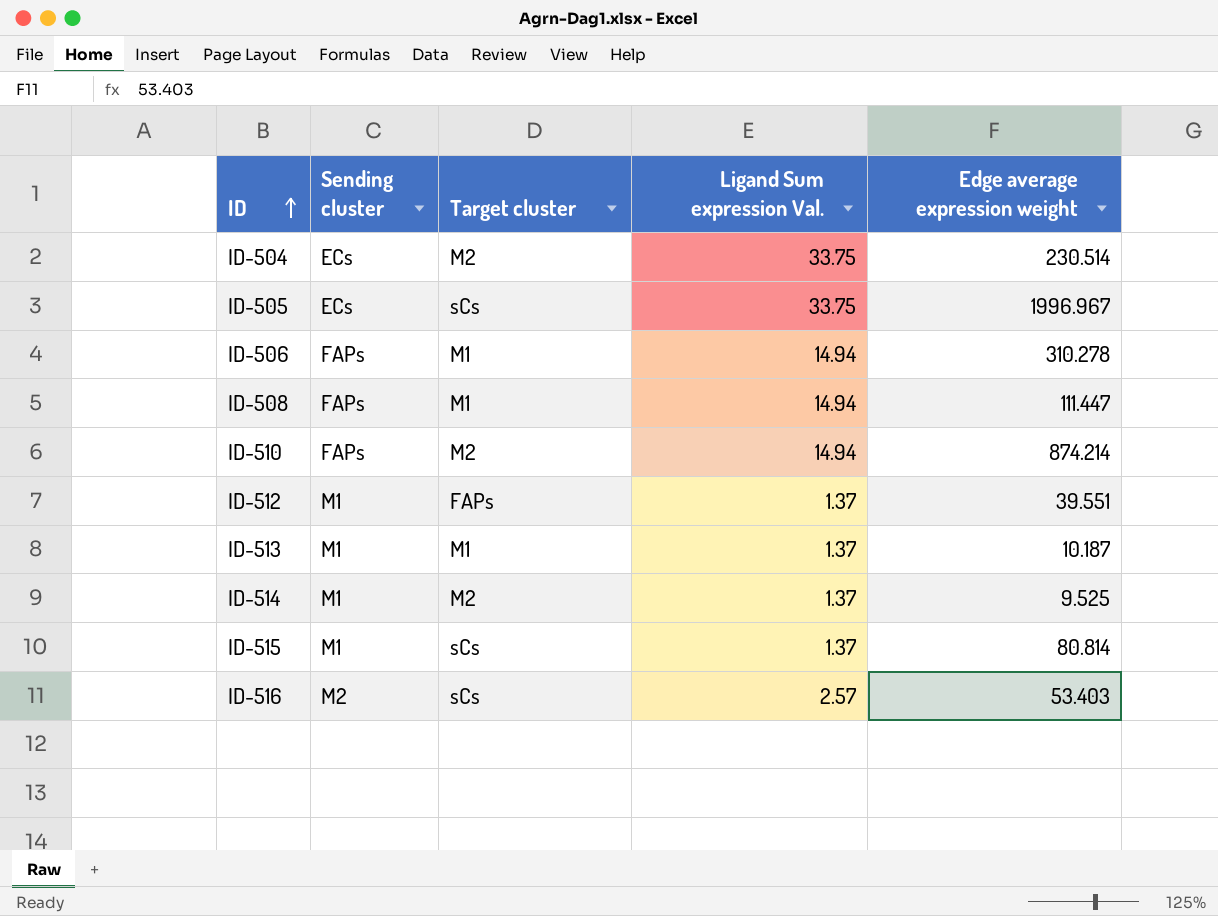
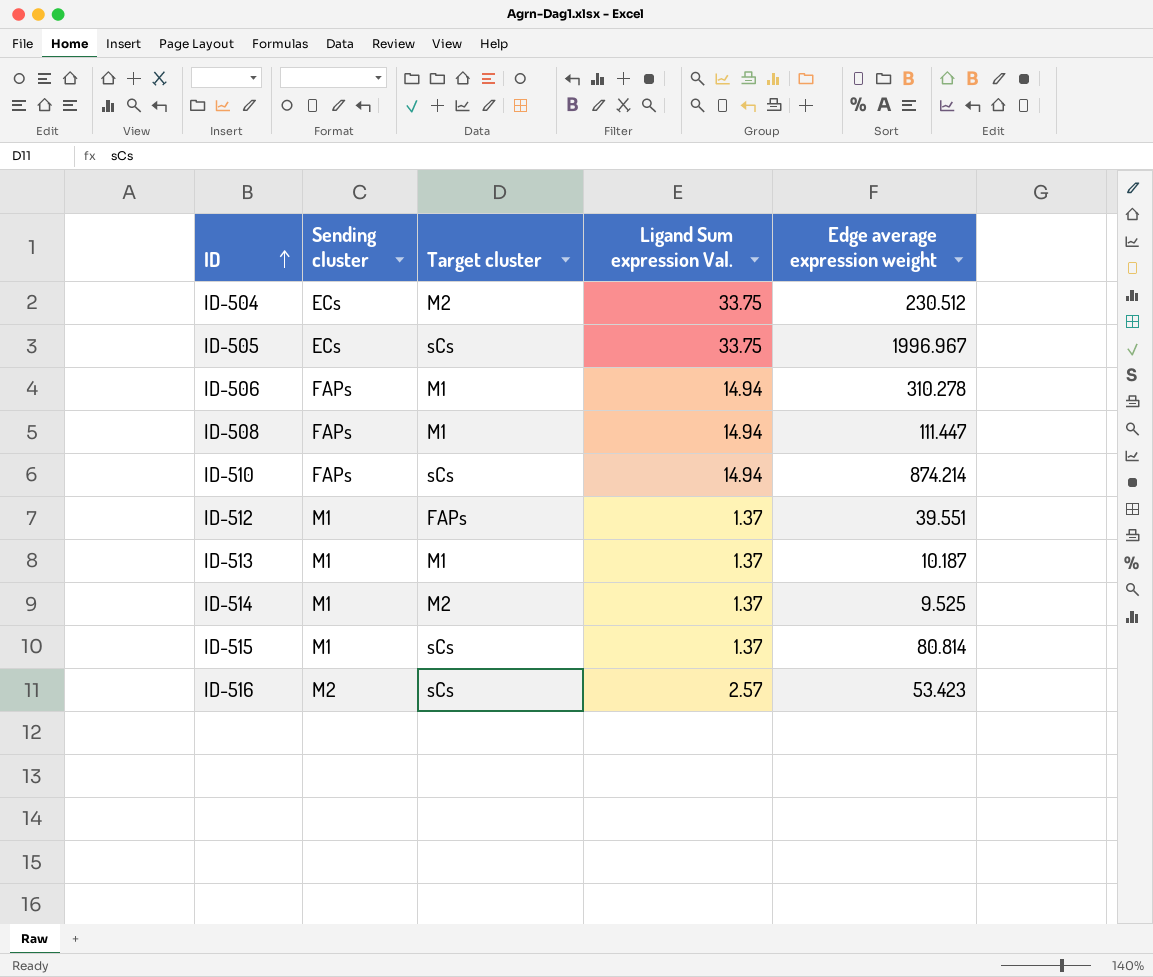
ID-504 | Edge average expression weight: 230.514 -> 230.512
ID-510 | Target cluster: M2 -> sCs
ID-516 | Edge average expression weight: 53.403 -> 53.423

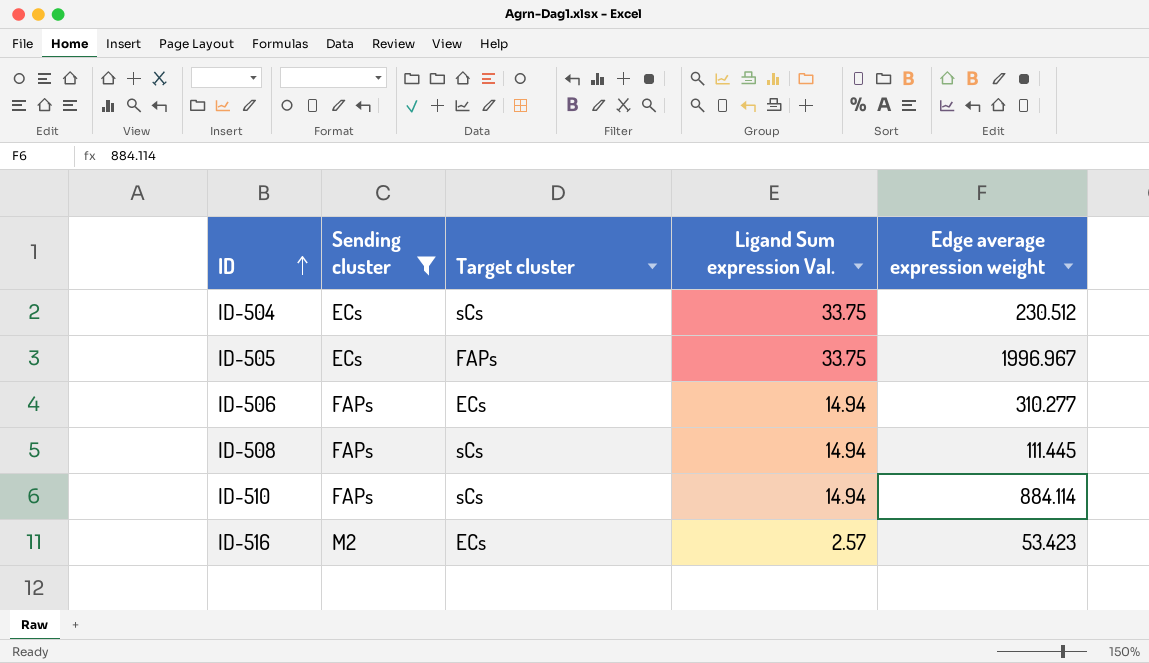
filter: none -> Sending cluster != M1
ID-504 | Target cluster: M2 -> sCs
ID-505 | Target cluster: sCs -> FAPs
ID-506 | Target cluster: M1 -> ECs
ID-506 | Edge average expression weight: 310.278 -> 310.277
ID-508 | Target cluster: M1 -> sCs
ID-508 | Edge average expression weight: 111.447 -> 111.445
ID-510 | Edge average expression weight: 874.214 -> 884.114
ID-516 | Target cluster: sCs -> ECs

